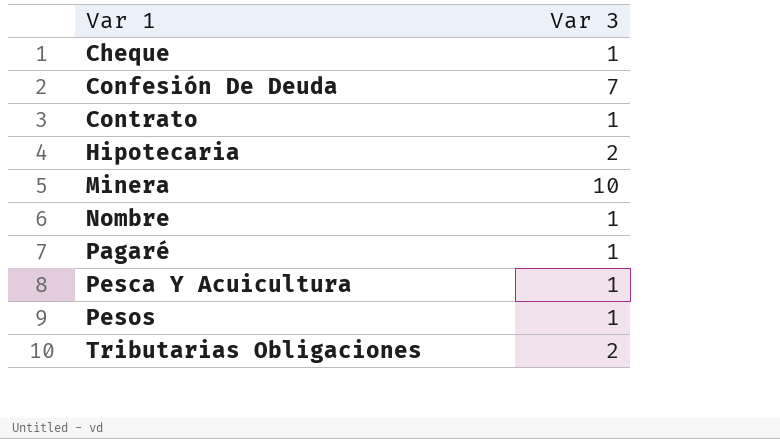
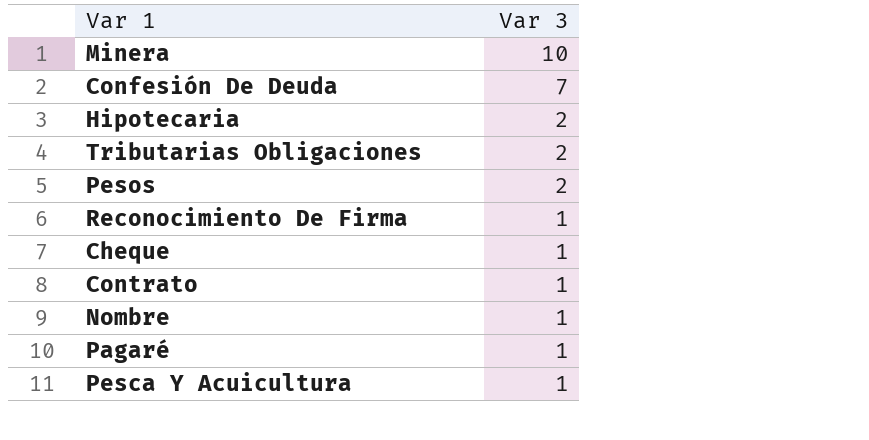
row order: Var 1 ascending -> Var 3 descending
Pesos | Var 3: 1 -> 2
row Reconocimiento De Firma: none -> 1

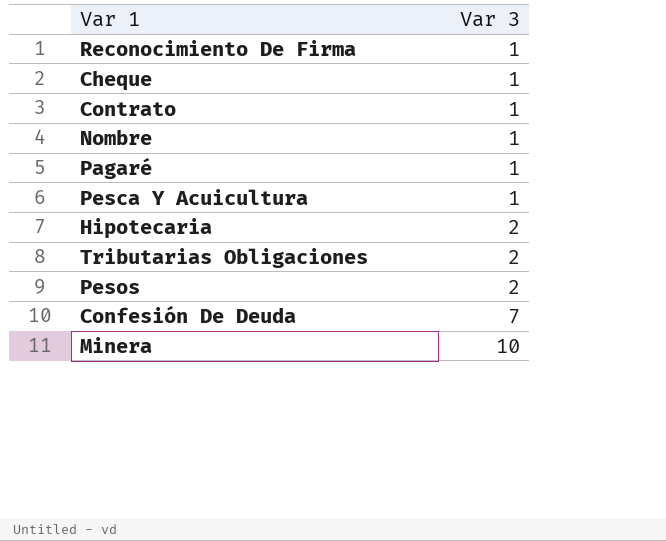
row order: Var 3 descending -> Var 3 ascending

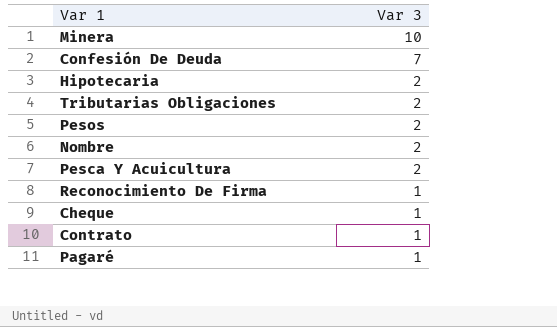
row order: Var 3 ascending -> Var 3 descending
Nombre | Var 3: 1 -> 2
Pesca Y Acuicultura | Var 3: 1 -> 2

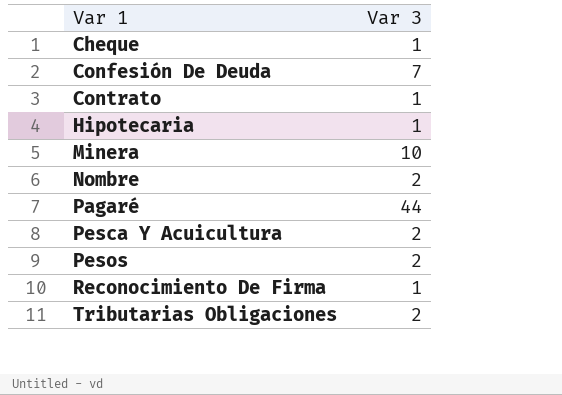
row order: Var 3 descending -> Var 1 ascending
Hipotecaria | Var 3: 2 -> 1
Pagaré | Var 3: 1 -> 44

